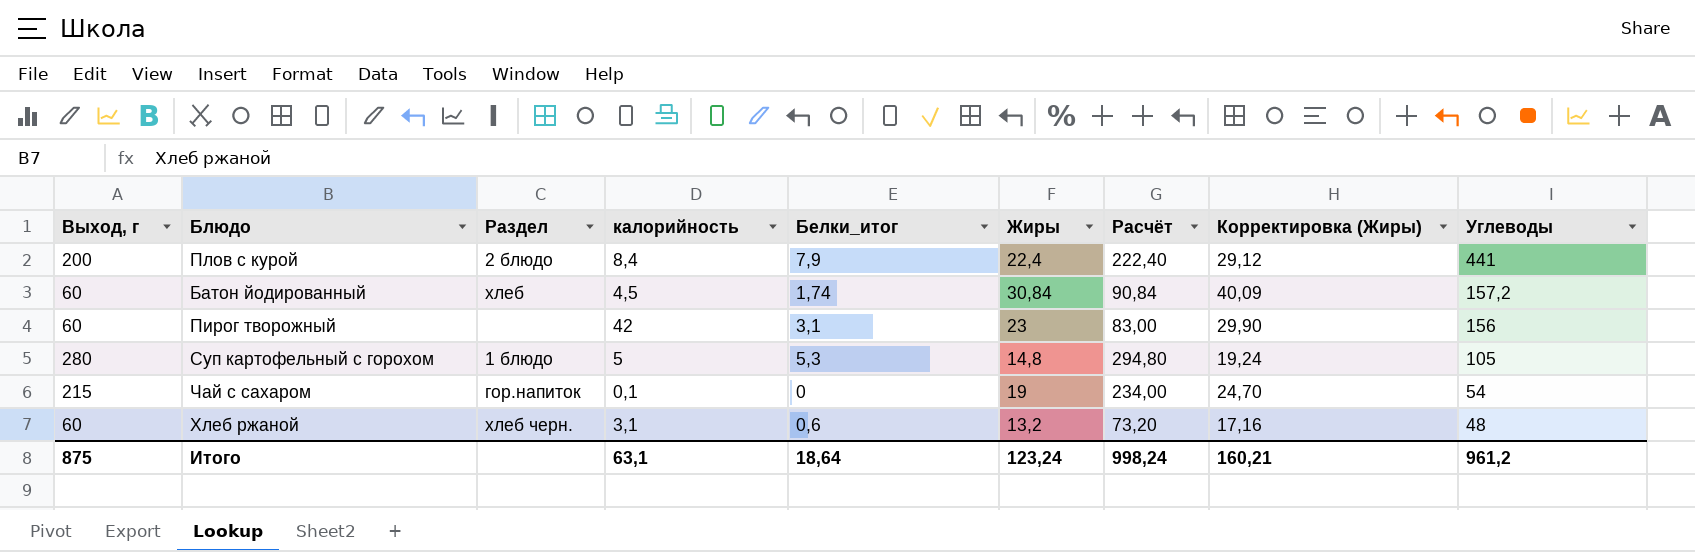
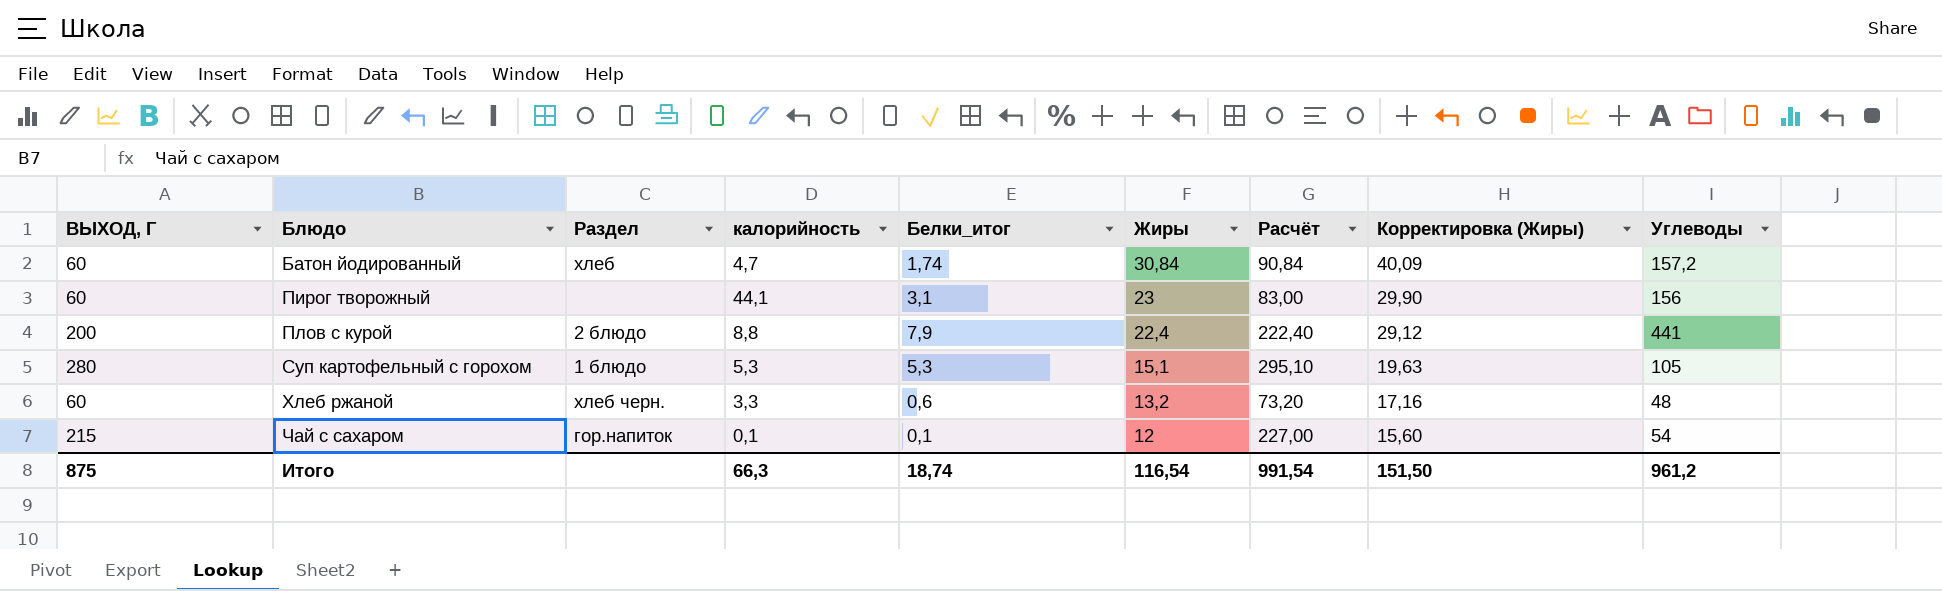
row order: Углеводы descending -> Блюдо ascending
column name: Выход, г -> ВЫХОД, Г
Батон йодированный | калорийность: 4,5 -> 4,7
Пирог творожный | калорийность: 42 -> 44,1
Плов с курой | калорийность: 8,4 -> 8,8
Суп картофельный с горохом | калорийность: 5 -> 5,3
Суп картофельный с горохом | Жиры: 14,8 -> 15,1
Суп картофельный с горохом | Расчёт: 294,80 -> 295,10
Суп картофельный с горохом | Корректировка (Жиры): 19,24 -> 19,63
Хлеб ржаной | калорийность: 3,1 -> 3,3
Чай с сахаром | Белки_итог: 0 -> 0,1
Чай с сахаром | Жиры: 19 -> 12
Чай с сахаром | Расчёт: 234,00 -> 227,00
Чай с сахаром | Корректировка (Жиры): 24,70 -> 15,60
Итого | калорийность: 63,1 -> 66,3
Итого | Белки_итог: 18,64 -> 18,74
Итого | Жиры: 123,24 -> 116,54
Итого | Расчёт: 998,24 -> 991,54
Итого | Корректировка (Жиры): 160,21 -> 151,50

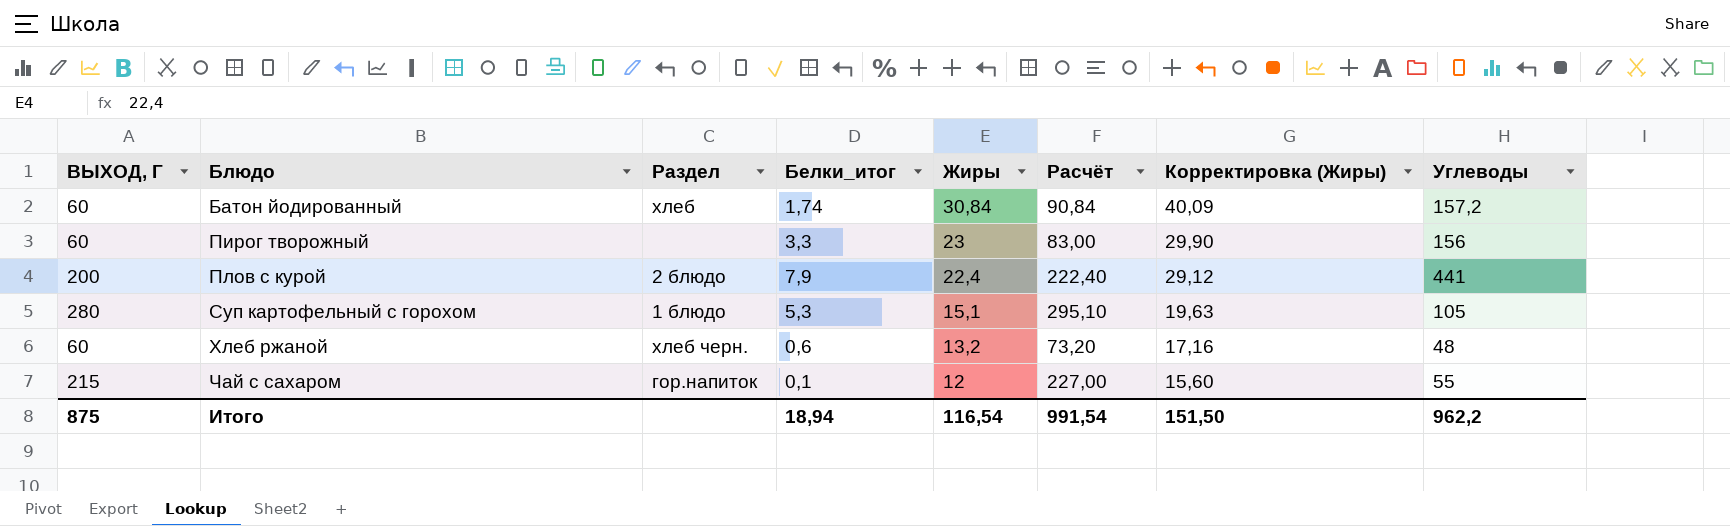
column калорийность | position: 4 -> none
Пирог творожный | Белки_итог: 3,1 -> 3,3
Чай с сахаром | Углеводы: 54 -> 55
Итого | Белки_итог: 18,74 -> 18,94
Итого | Углеводы: 961,2 -> 962,2

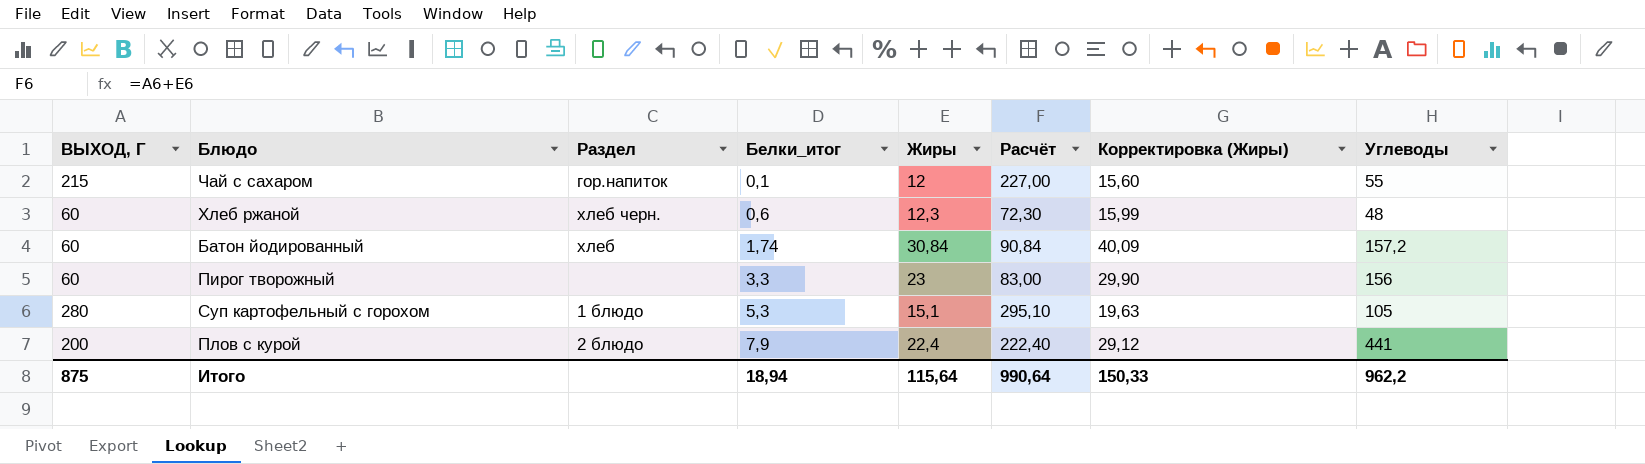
row order: Блюдо ascending -> Белки_итог ascending
Хлеб ржаной | Жиры: 13,2 -> 12,3
Хлеб ржаной | Расчёт: 73,20 -> 72,30
Хлеб ржаной | Корректировка (Жиры): 17,16 -> 15,99
Итого | Жиры: 116,54 -> 115,64
Итого | Расчёт: 991,54 -> 990,64
Итого | Корректировка (Жиры): 151,50 -> 150,33

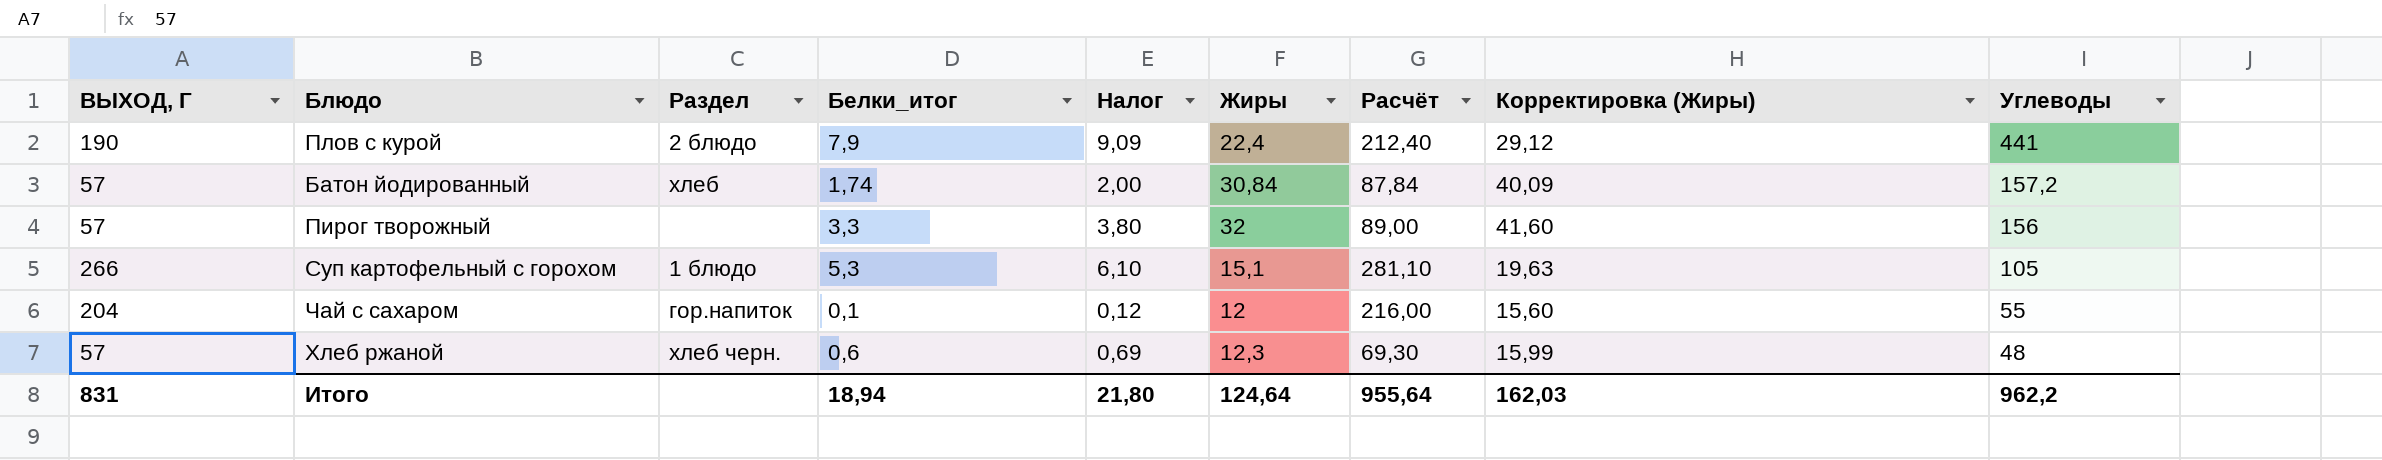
row order: Белки_итог ascending -> Углеводы descending
column Налог | formula: none -> [Белки_итог] * 1,15
Плов с курой | ВЫХОД, Г: 200 -> 190
Плов с курой | Расчёт: 222,40 -> 212,40
Батон йодированный | ВЫХОД, Г: 60 -> 57
Батон йодированный | Расчёт: 90,84 -> 87,84
Пирог творожный | ВЫХОД, Г: 60 -> 57
Пирог творожный | Жиры: 23 -> 32
Пирог творожный | Расчёт: 83,00 -> 89,00
Пирог творожный | Корректировка (Жиры): 29,90 -> 41,60
Суп картофельный с горохом | ВЫХОД, Г: 280 -> 266
Суп картофельный с горохом | Расчёт: 295,10 -> 281,10
Чай с сахаром | ВЫХОД, Г: 215 -> 204
Чай с сахаром | Расчёт: 227,00 -> 216,00
Хлеб ржаной | ВЫХОД, Г: 60 -> 57
Хлеб ржаной | Расчёт: 72,30 -> 69,30
Итого | ВЫХОД, Г: 875 -> 831
Итого | Жиры: 115,64 -> 124,64
Итого | Расчёт: 990,64 -> 955,64
Итого | Корректировка (Жиры): 150,33 -> 162,03

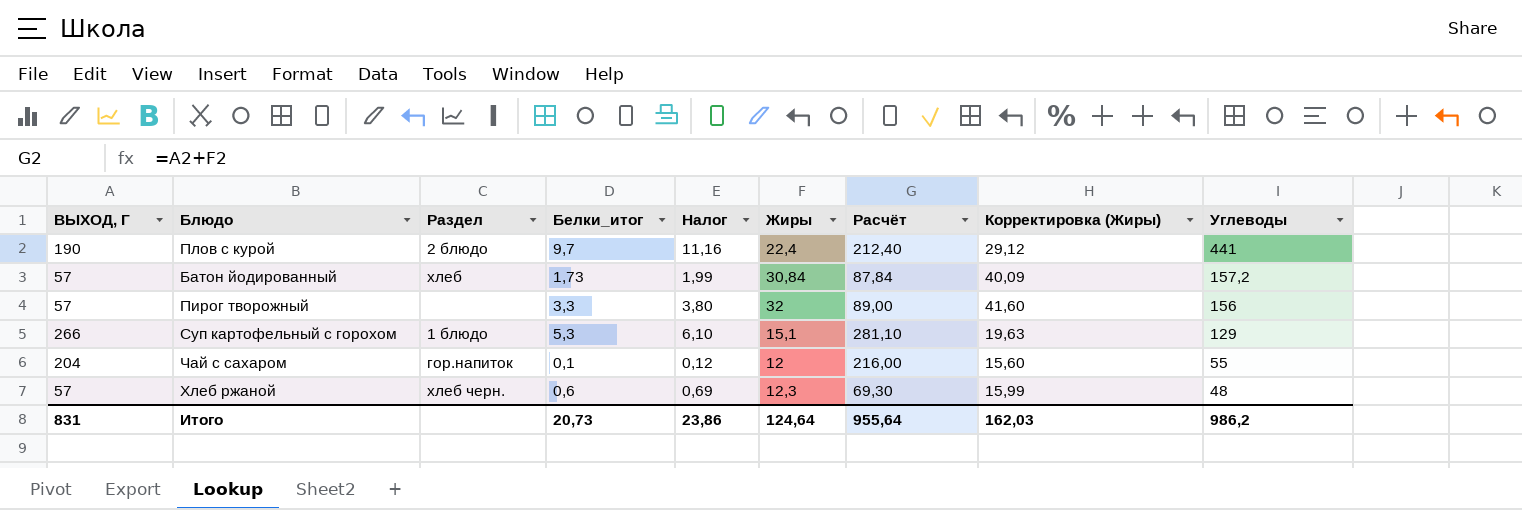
Плов с курой | Белки_итог: 7,9 -> 9,7
Плов с курой | Налог: 9,09 -> 11,16
Батон йодированный | Белки_итог: 1,74 -> 1,73
Батон йодированный | Налог: 2,00 -> 1,99
Суп картофельный с горохом | Углеводы: 105 -> 129
Итого | Белки_итог: 18,94 -> 20,73
Итого | Налог: 21,80 -> 23,86
Итого | Углеводы: 962,2 -> 986,2

